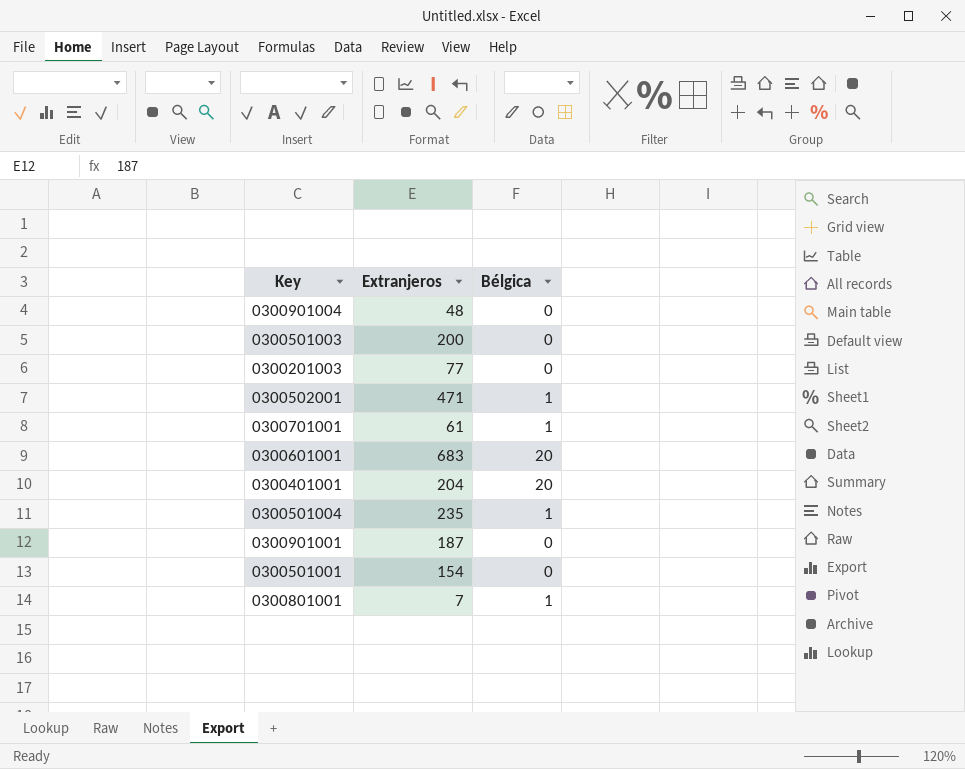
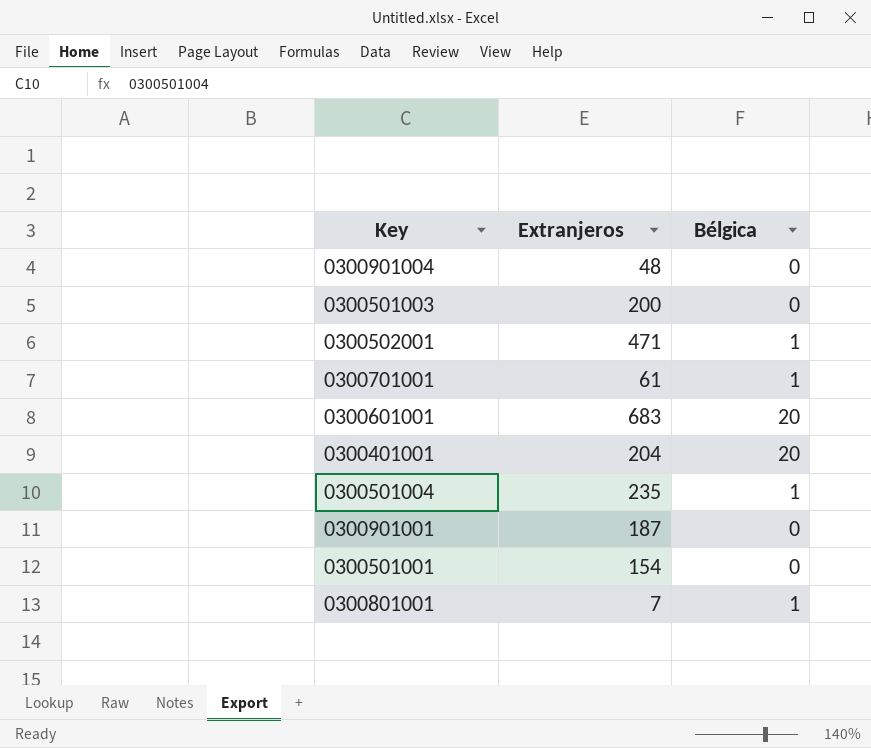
row 0300201003: 77 | 0 -> none

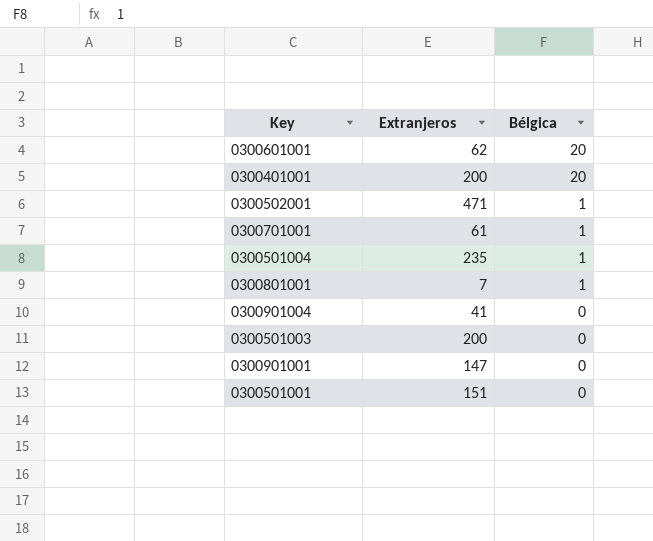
row order: none -> Bélgica descending
0300601001 | Extranjeros: 683 -> 62
0300401001 | Extranjeros: 204 -> 200
0300901004 | Extranjeros: 48 -> 41
0300901001 | Extranjeros: 187 -> 147
0300501001 | Extranjeros: 154 -> 151

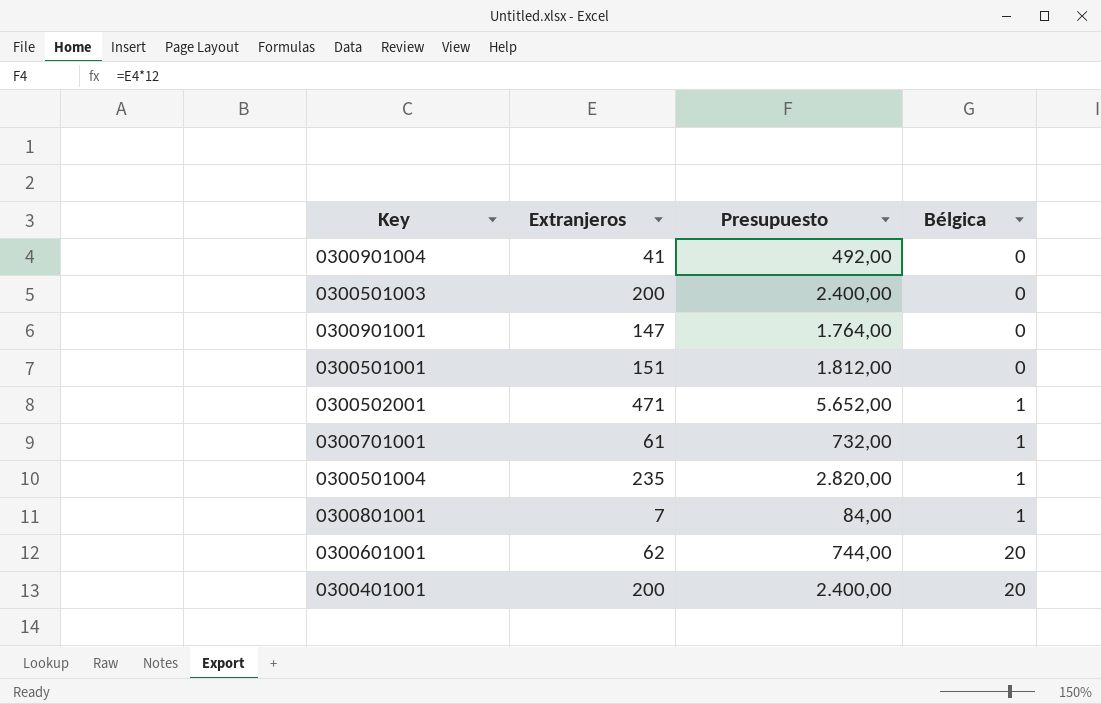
row order: Bélgica descending -> Bélgica ascending
column Presupuesto | formula: none -> [Extranjeros] * 12

